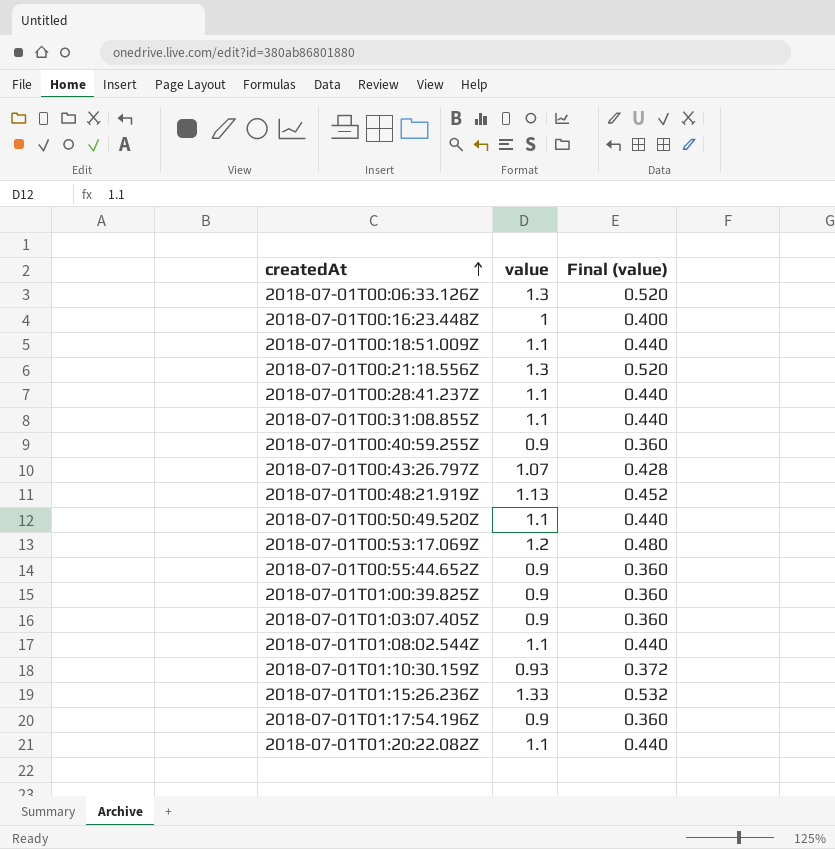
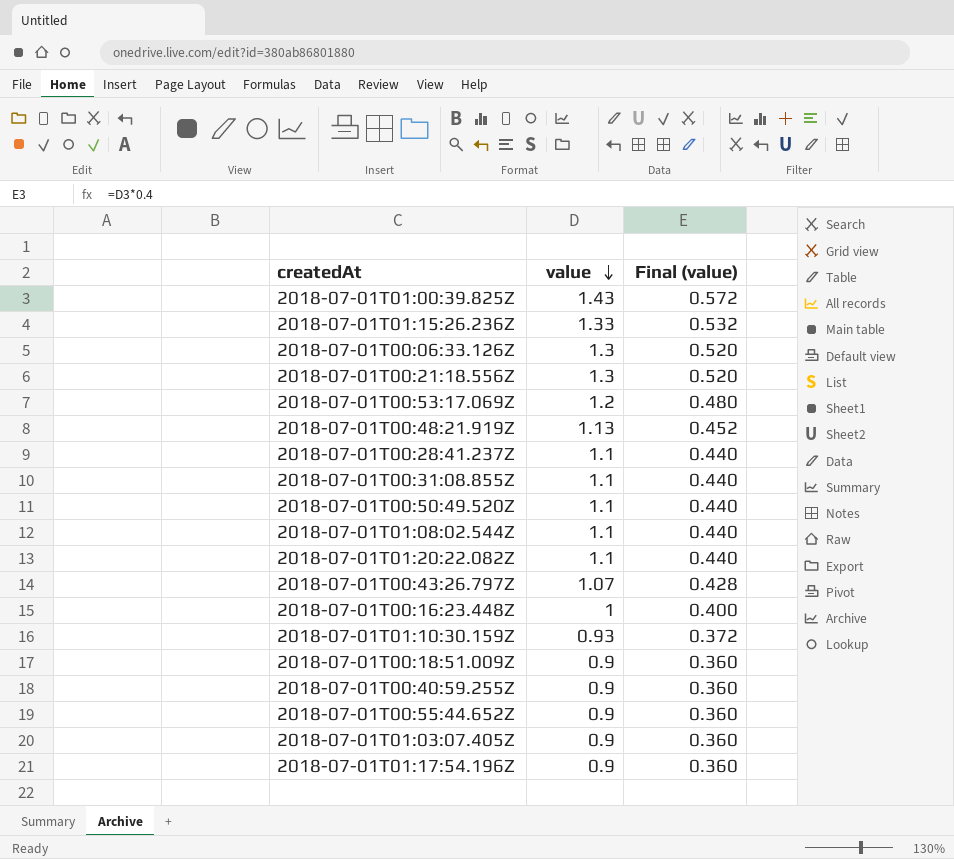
row order: createdAt ascending -> value descending
2018-07-01T01:00:39.825Z | value: 0.9 -> 1.43
2018-07-01T01:00:39.825Z | Final (value): 0.360 -> 0.572
2018-07-01T00:18:51.009Z | value: 1.1 -> 0.9
2018-07-01T00:18:51.009Z | Final (value): 0.440 -> 0.360

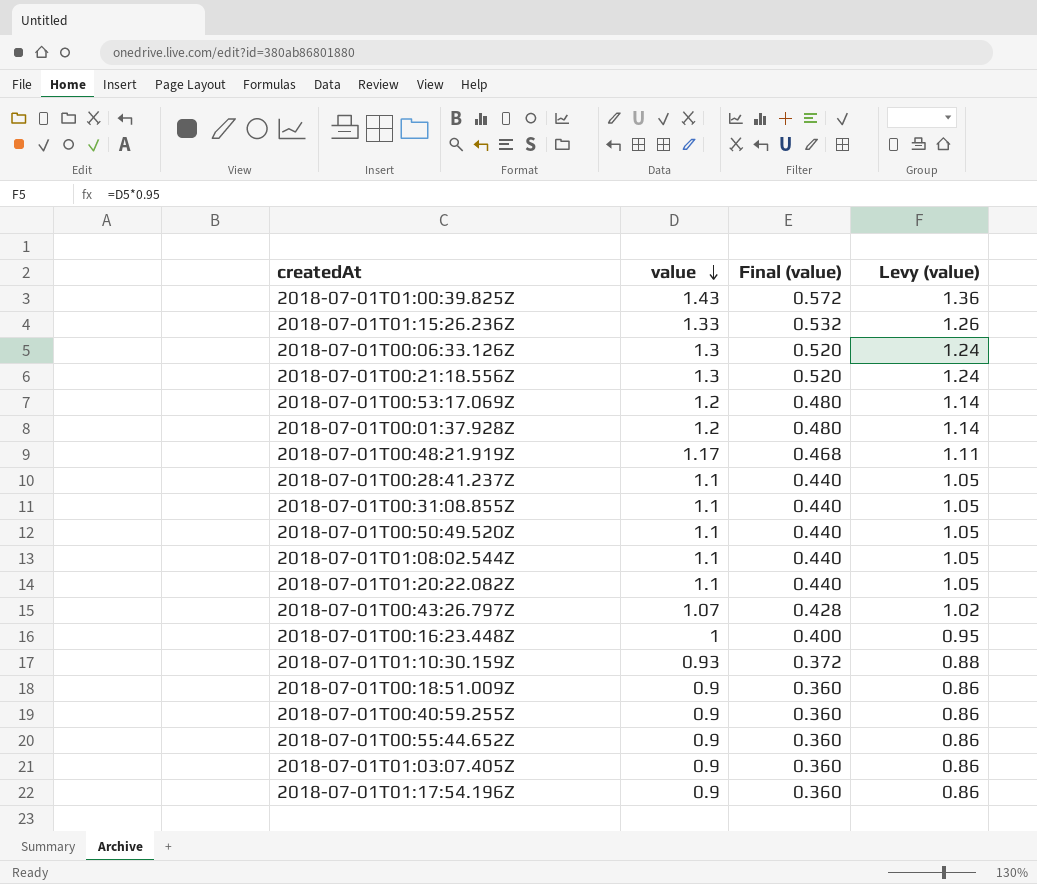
column Levy (value) | formula: none -> [value] * 0.95
row 2018-07-01T00:01:37.928Z: none -> 1.2 | 0.480 | 1.14
2018-07-01T00:48:21.919Z | value: 1.13 -> 1.17
2018-07-01T00:48:21.919Z | Final (value): 0.452 -> 0.468

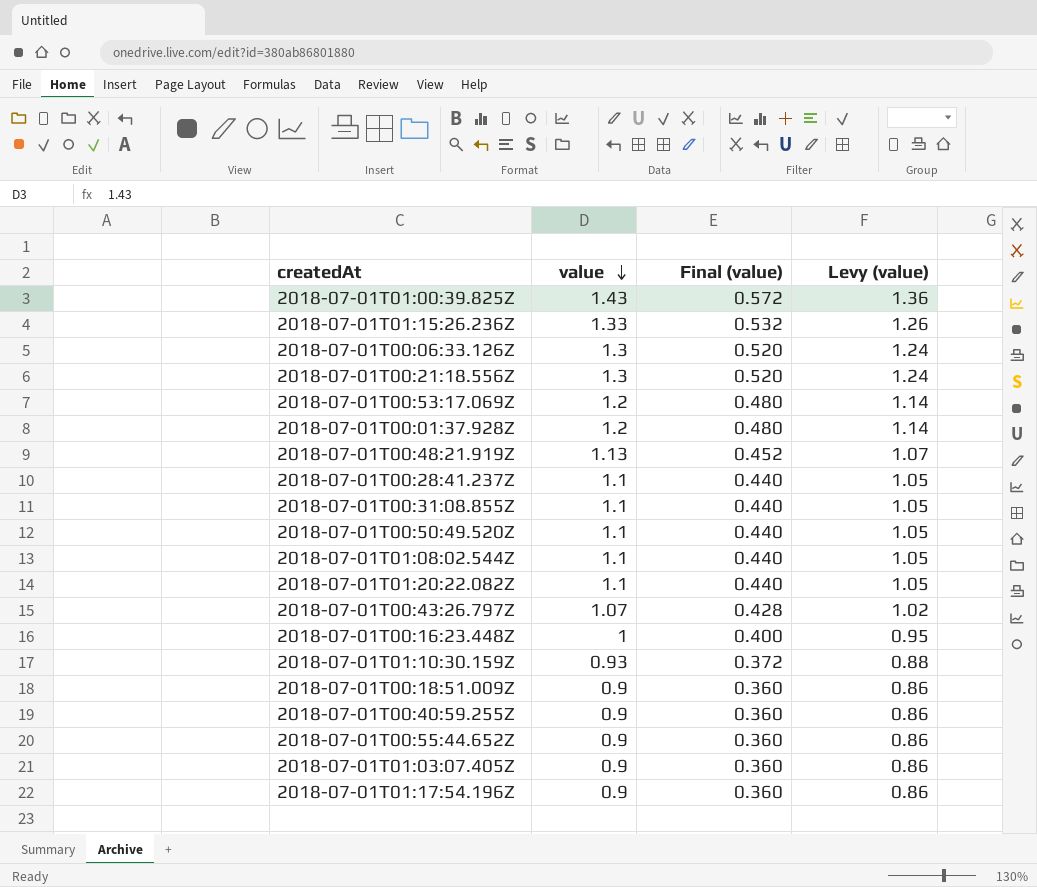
2018-07-01T00:48:21.919Z | value: 1.17 -> 1.13
2018-07-01T00:48:21.919Z | Final (value): 0.468 -> 0.452
2018-07-01T00:48:21.919Z | Levy (value): 1.11 -> 1.07

